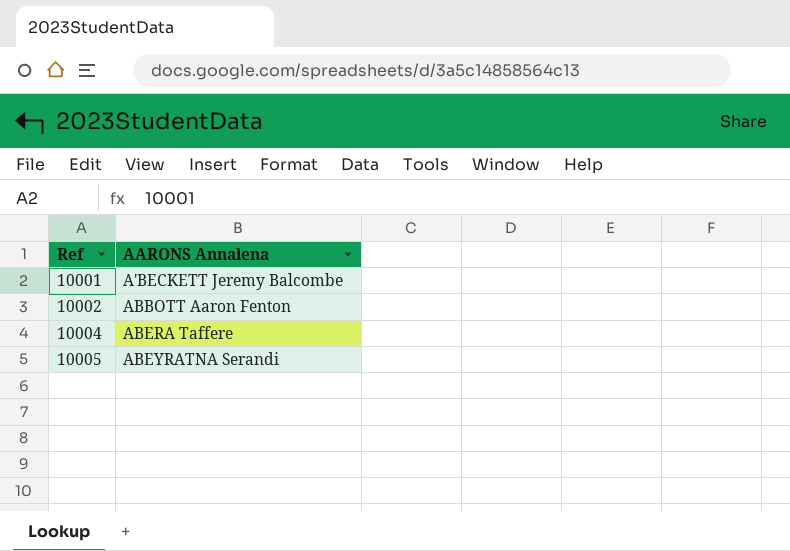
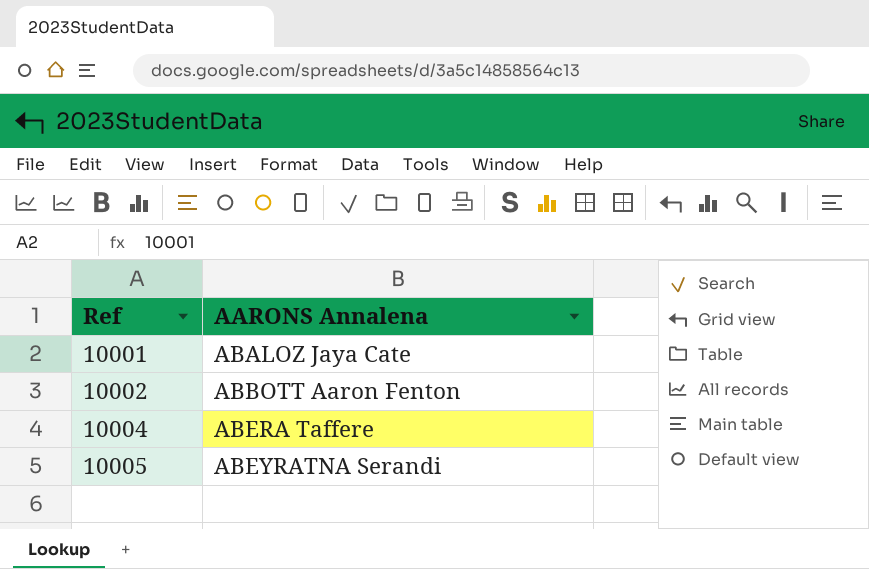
10001 | AARONS Annalena: A'BECKETT Jeremy Balcombe -> ABALOZ Jaya Cate

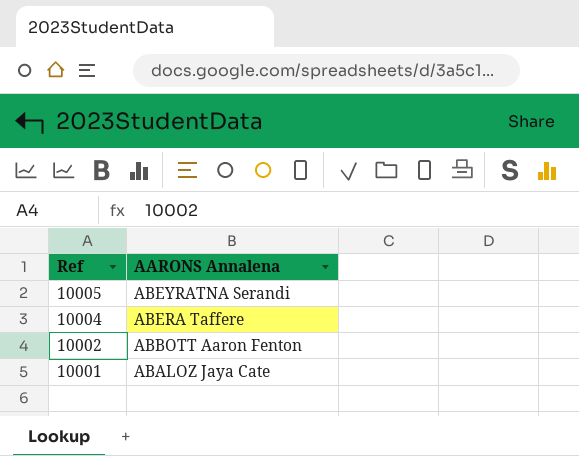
row order: Ref ascending -> Ref descending

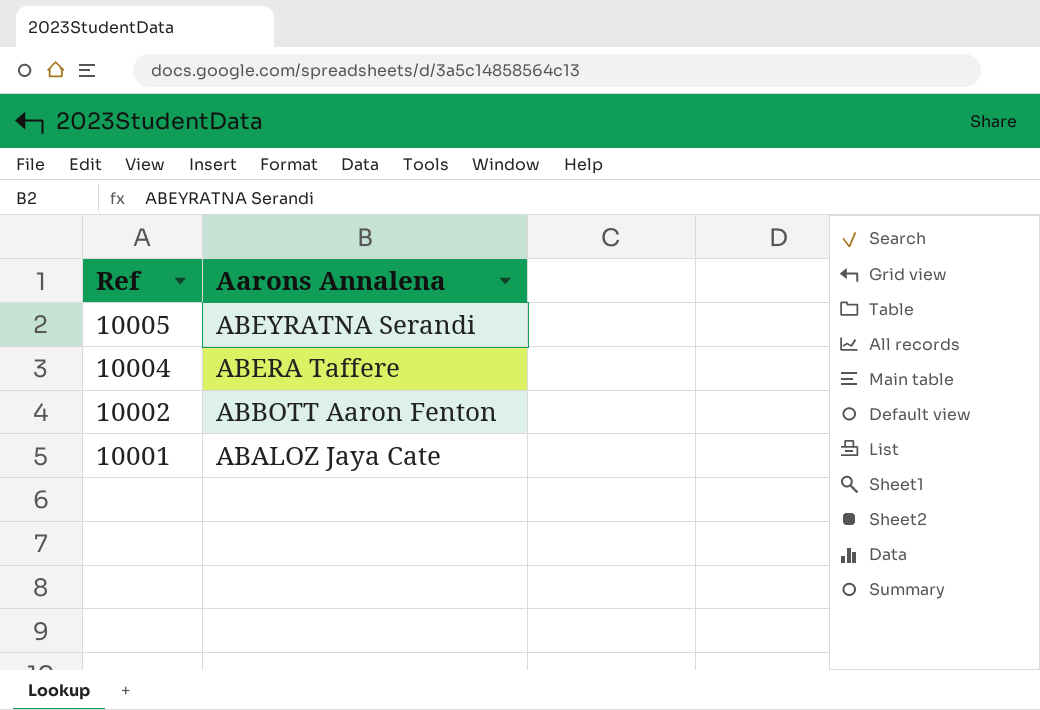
column name: AARONS Annalena -> Aarons Annalena

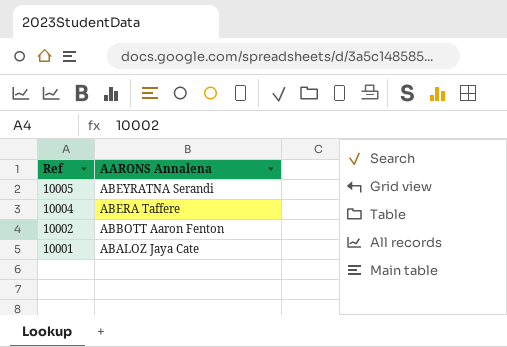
column name: Aarons Annalena -> AARONS Annalena

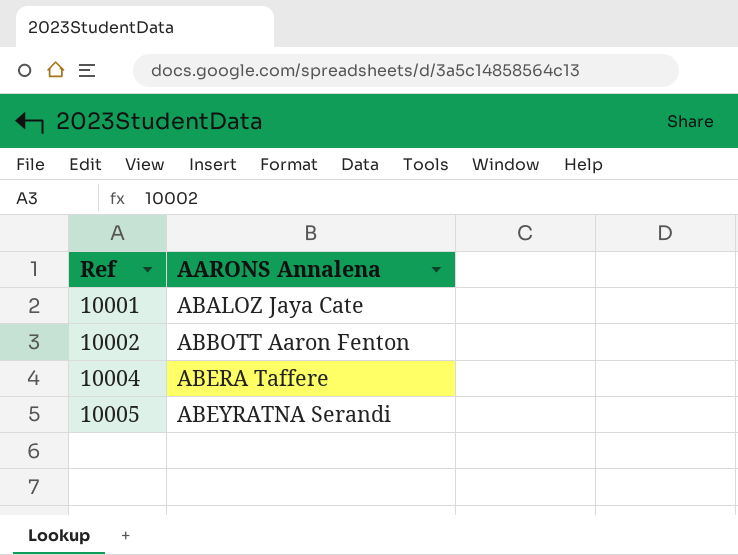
row order: Ref descending -> Ref ascending

